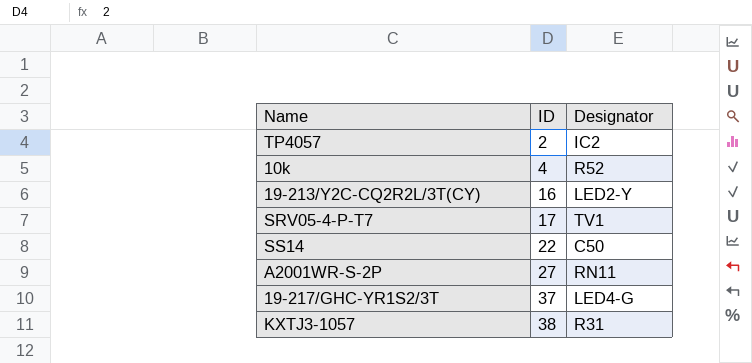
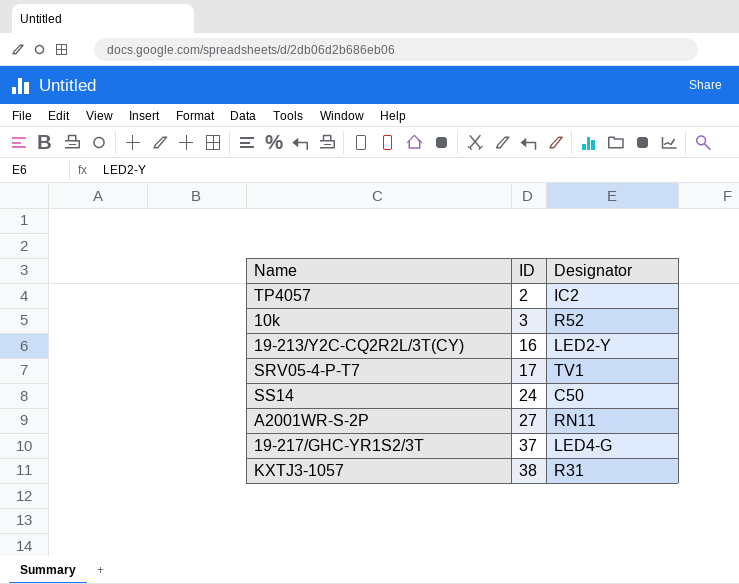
10k | ID: 4 -> 3
SS14 | ID: 22 -> 24

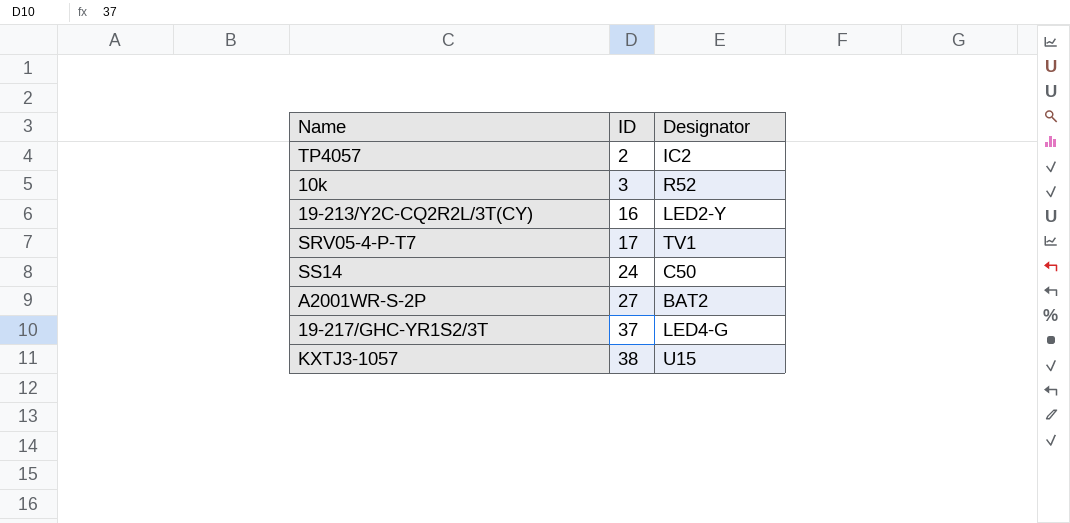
A2001WR-S-2P | Designator: RN11 -> BAT2
KXTJ3-1057 | Designator: R31 -> U15

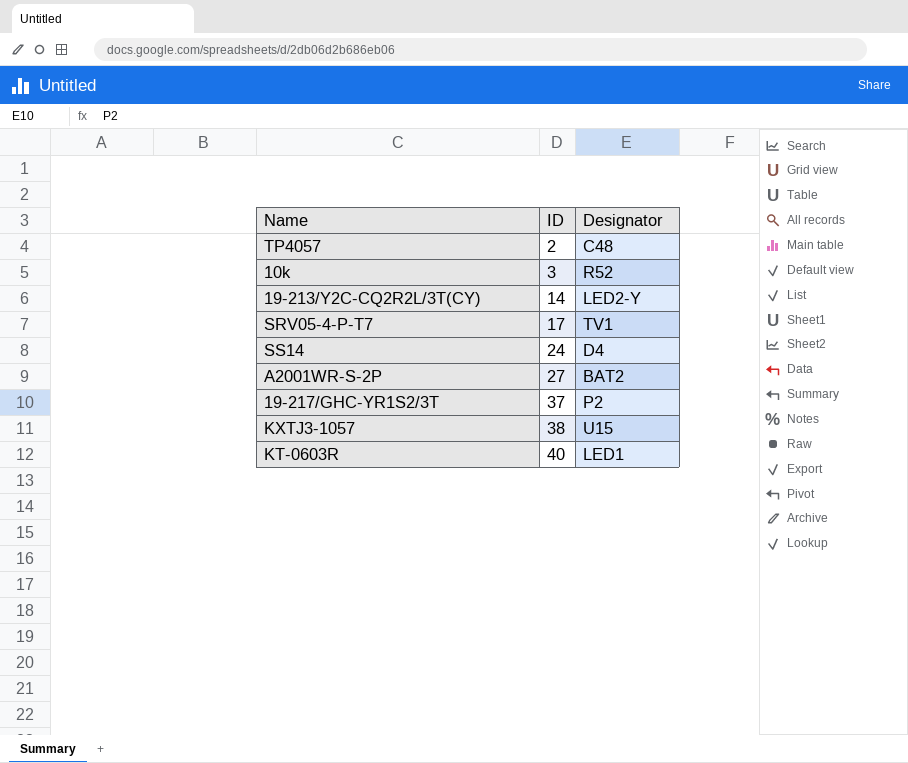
TP4057 | Designator: IC2 -> C48
19-213/Y2C-CQ2R2L/3T(CY) | ID: 16 -> 14
SS14 | Designator: C50 -> D4
19-217/GHC-YR1S2/3T | Designator: LED4-G -> P2
row KT-0603R: none -> 40 | LED1

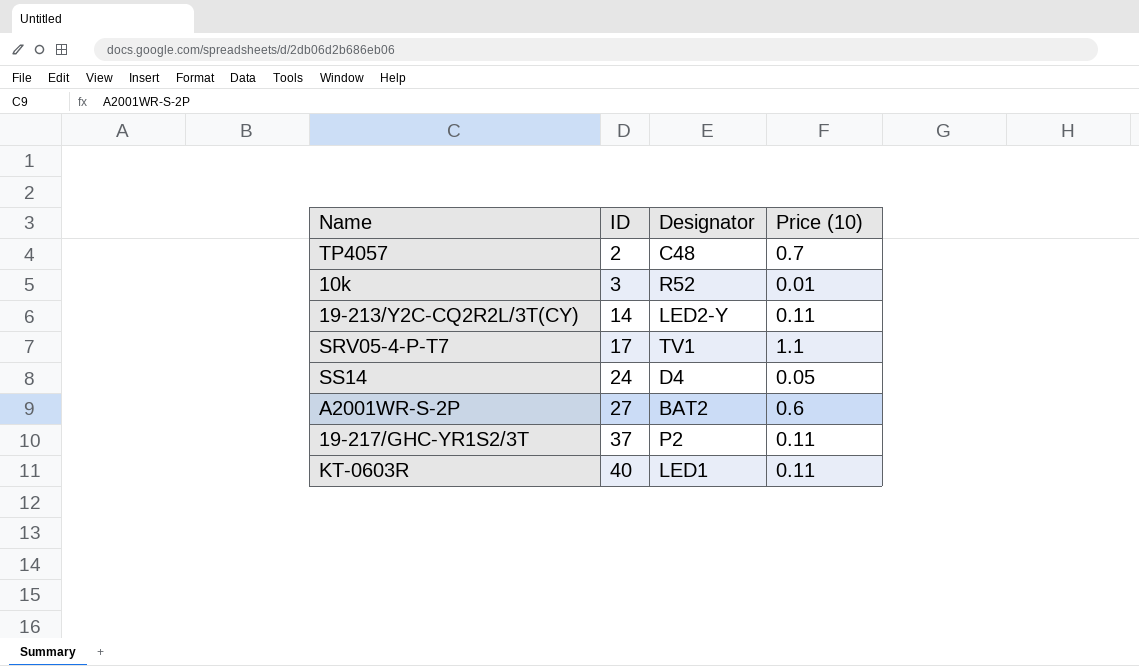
column Price (10) | position: none -> 4
row KXTJ3-1057: 38 | U15 -> none

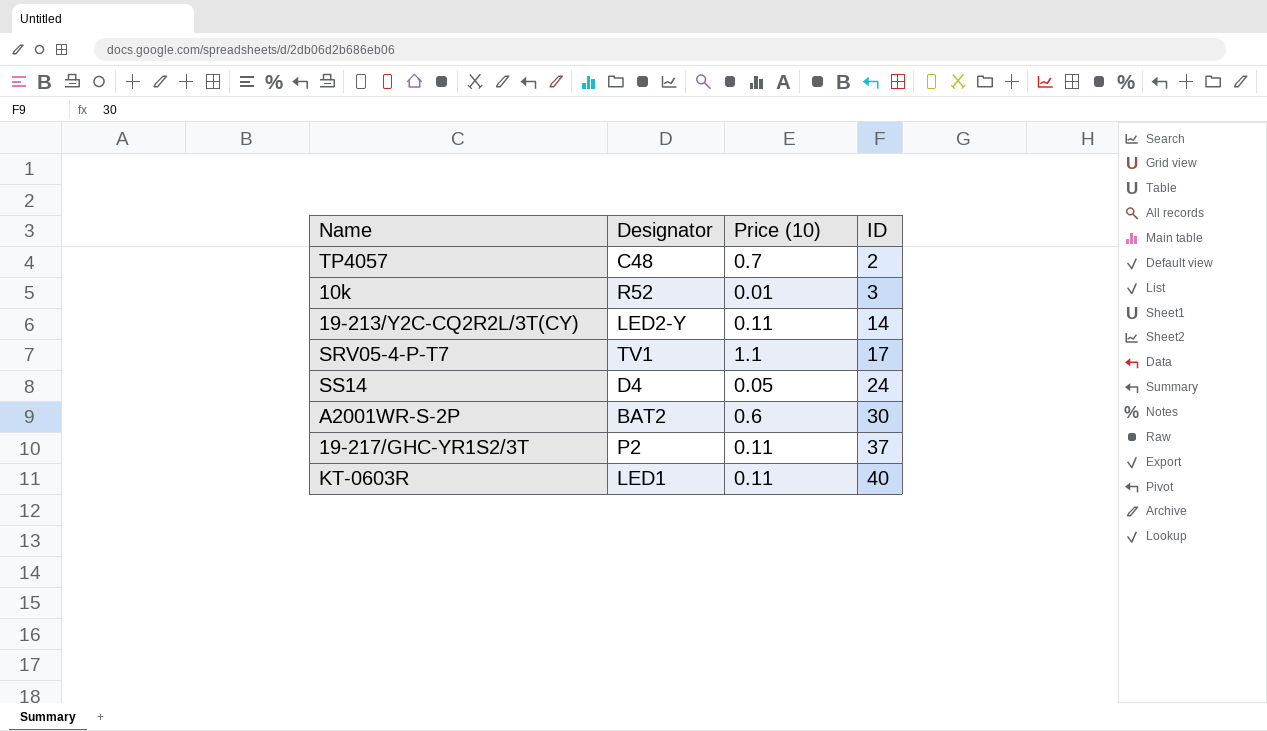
column ID | position: 2 -> 4
A2001WR-S-2P | ID: 27 -> 30

